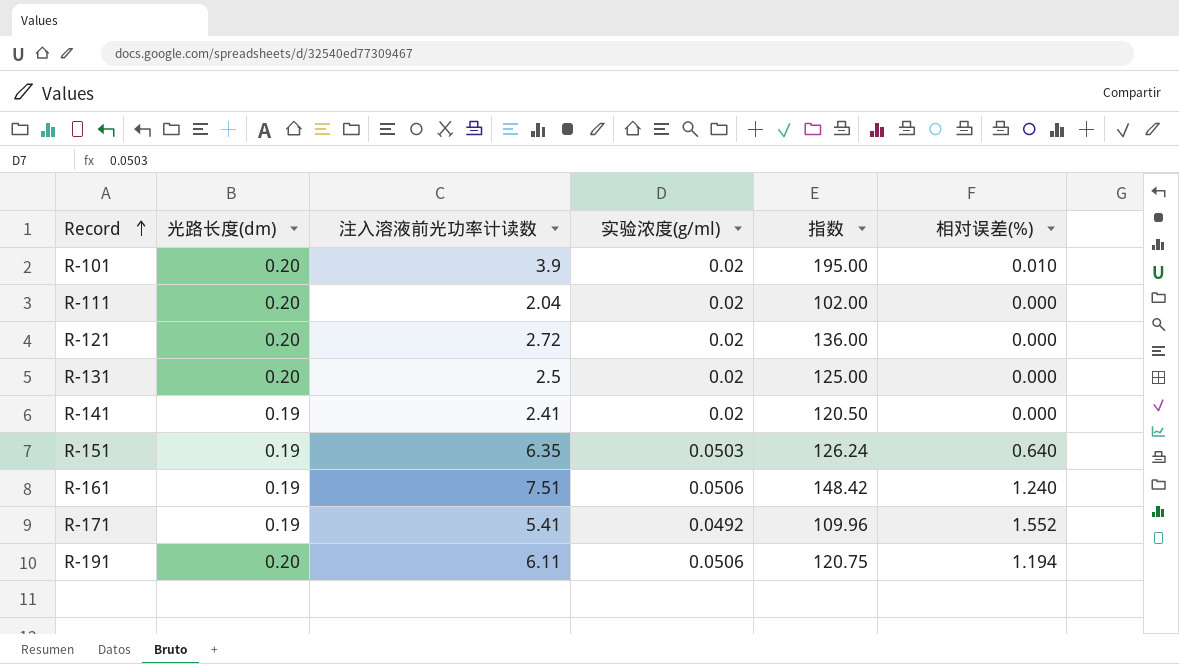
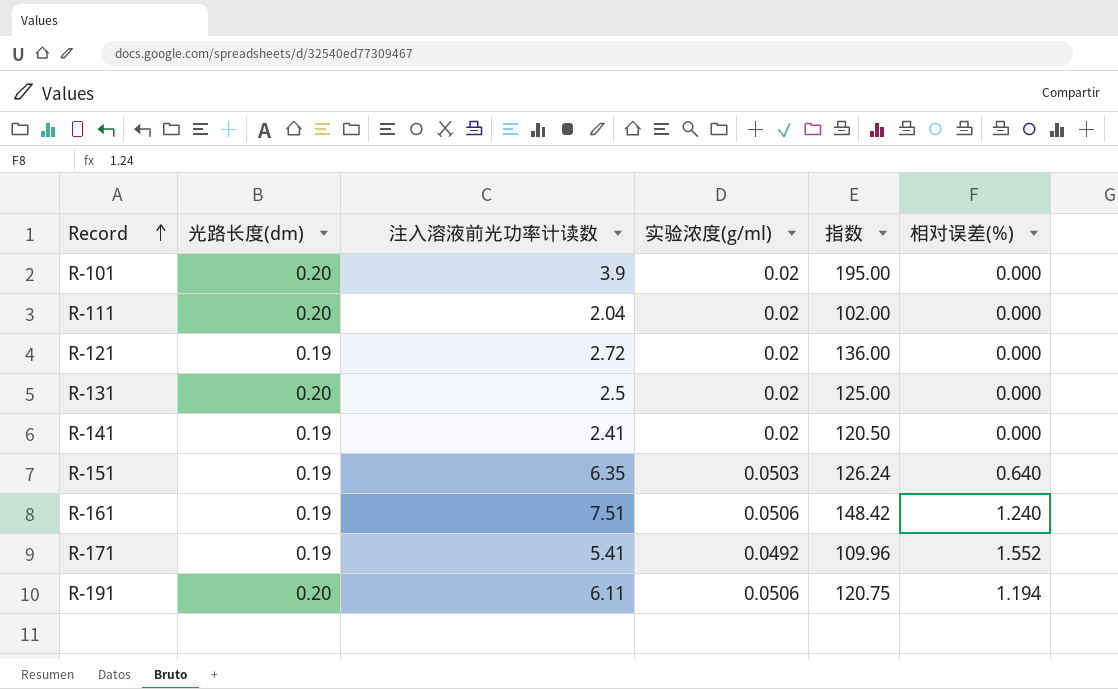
R-101 | 相对误差(%): 0.010 -> 0.000
R-121 | 光路长度(dm): 0.20 -> 0.19

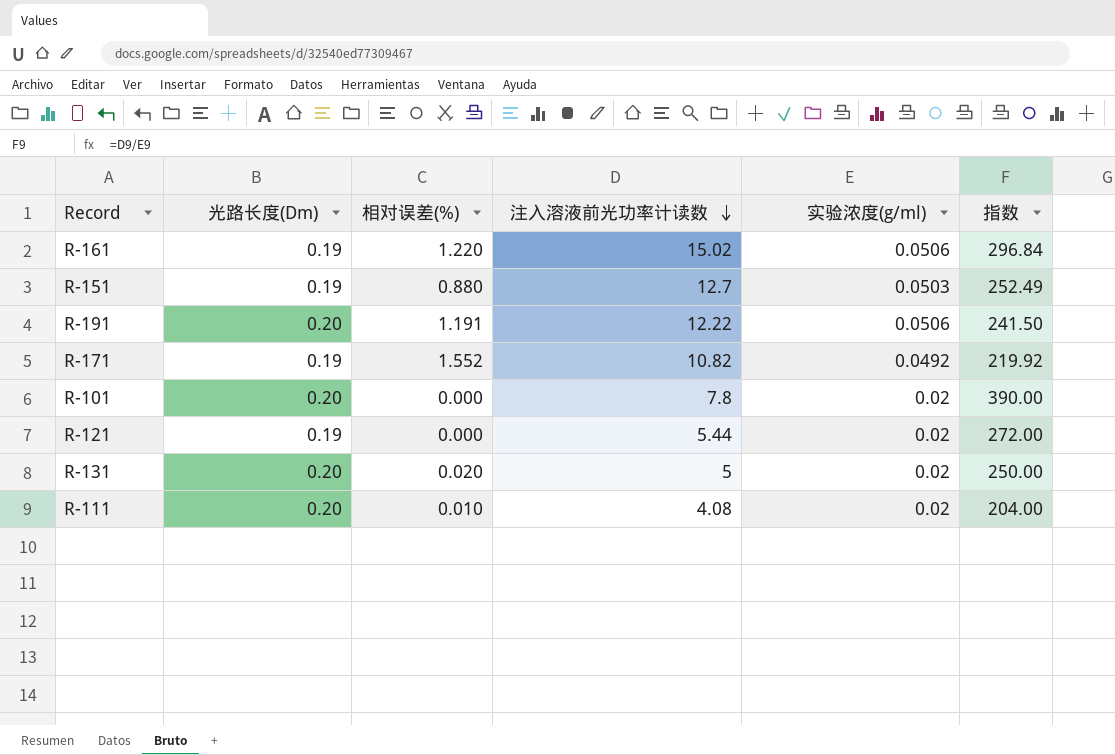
row order: Record ascending -> 注入溶液前光功率计读数 descending
column name: 光路长度(dm) -> 光路长度(Dm)
column 相对误差(%) | position: 6 -> 3
row R-141: 0.19 | 2.41 | 0.02 | 120.50 | 0.000 -> none
R-161 | 相对误差(%): 1.240 -> 1.220
R-161 | 注入溶液前光功率计读数: 7.51 -> 15.02
R-161 | 指数: 148.42 -> 296.84
R-151 | 相对误差(%): 0.640 -> 0.880
R-151 | 注入溶液前光功率计读数: 6.35 -> 12.7
R-151 | 指数: 126.24 -> 252.49
R-191 | 相对误差(%): 1.194 -> 1.191
R-191 | 注入溶液前光功率计读数: 6.11 -> 12.22
R-191 | 指数: 120.75 -> 241.50
R-171 | 注入溶液前光功率计读数: 5.41 -> 10.82
R-171 | 指数: 109.96 -> 219.92
R-101 | 注入溶液前光功率计读数: 3.9 -> 7.8
R-101 | 指数: 195.00 -> 390.00
R-121 | 注入溶液前光功率计读数: 2.72 -> 5.44
R-121 | 指数: 136.00 -> 272.00
R-131 | 相对误差(%): 0.000 -> 0.020
R-131 | 注入溶液前光功率计读数: 2.5 -> 5
R-131 | 指数: 125.00 -> 250.00
R-111 | 相对误差(%): 0.000 -> 0.010
R-111 | 注入溶液前光功率计读数: 2.04 -> 4.08
R-111 | 指数: 102.00 -> 204.00

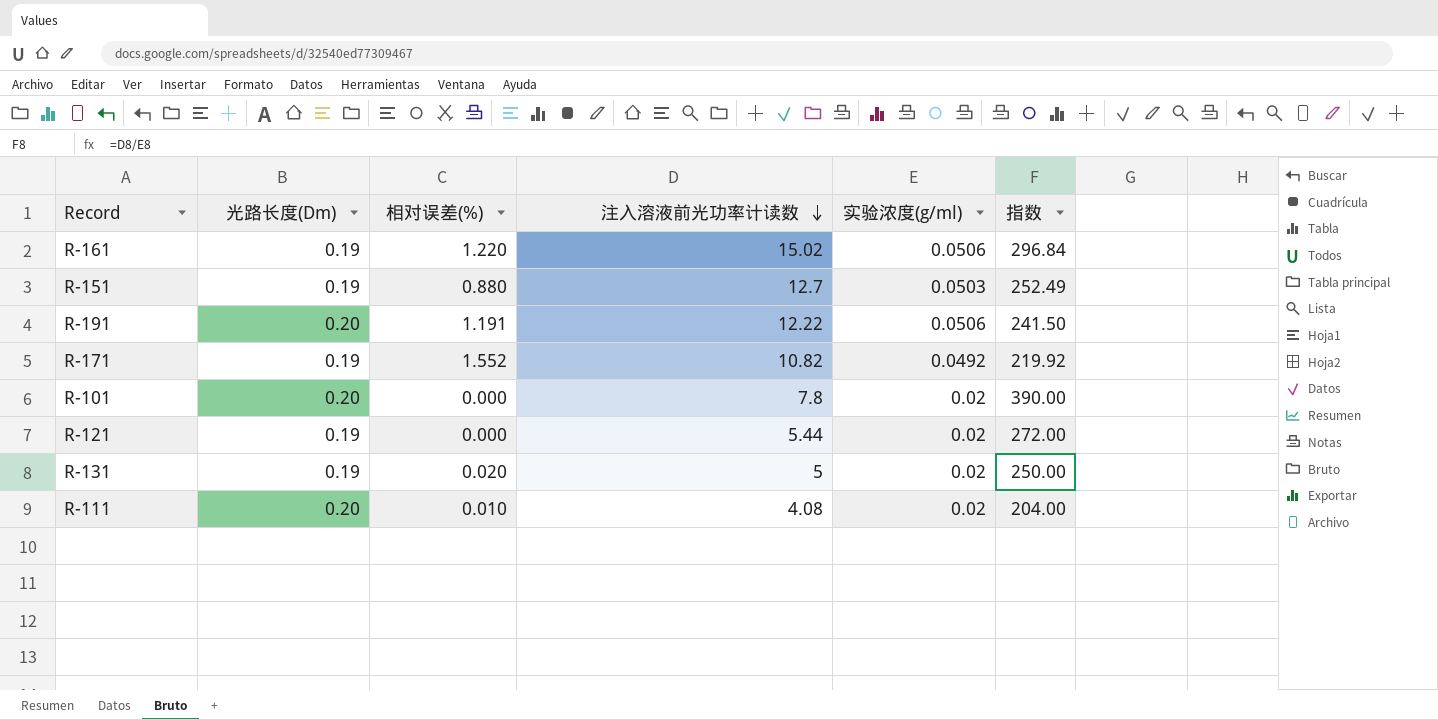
R-131 | 光路长度(Dm): 0.20 -> 0.19

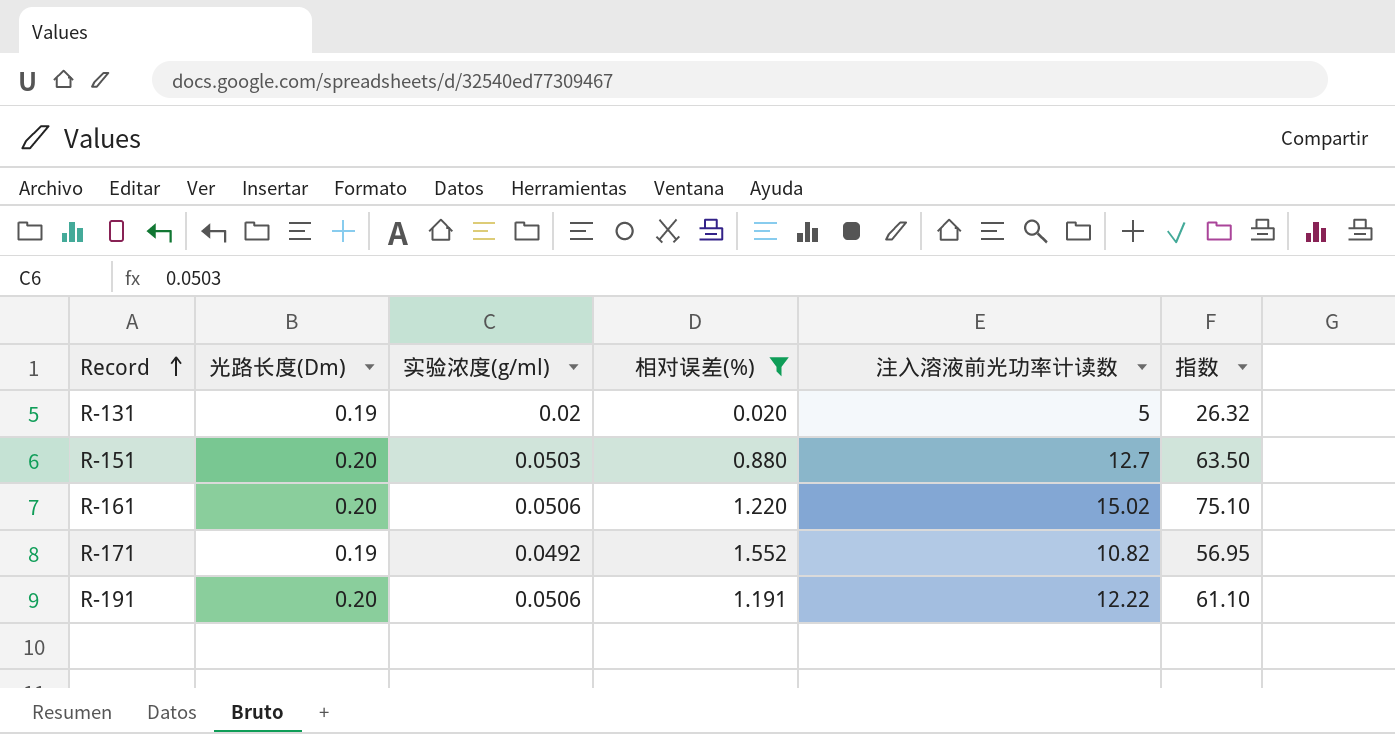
filter: none -> 相对误差(%) >= 0.020
row order: 注入溶液前光功率计读数 descending -> Record ascending
column 实验浓度(g/ml) | position: 5 -> 3
column 指数 | formula: [注入溶液前光功率计读数] / [实验浓度(g/ml)] -> [注入溶液前光功率计读数] / [光路长度(Dm)]
R-151 | 光路长度(Dm): 0.19 -> 0.20
R-161 | 光路长度(Dm): 0.19 -> 0.20

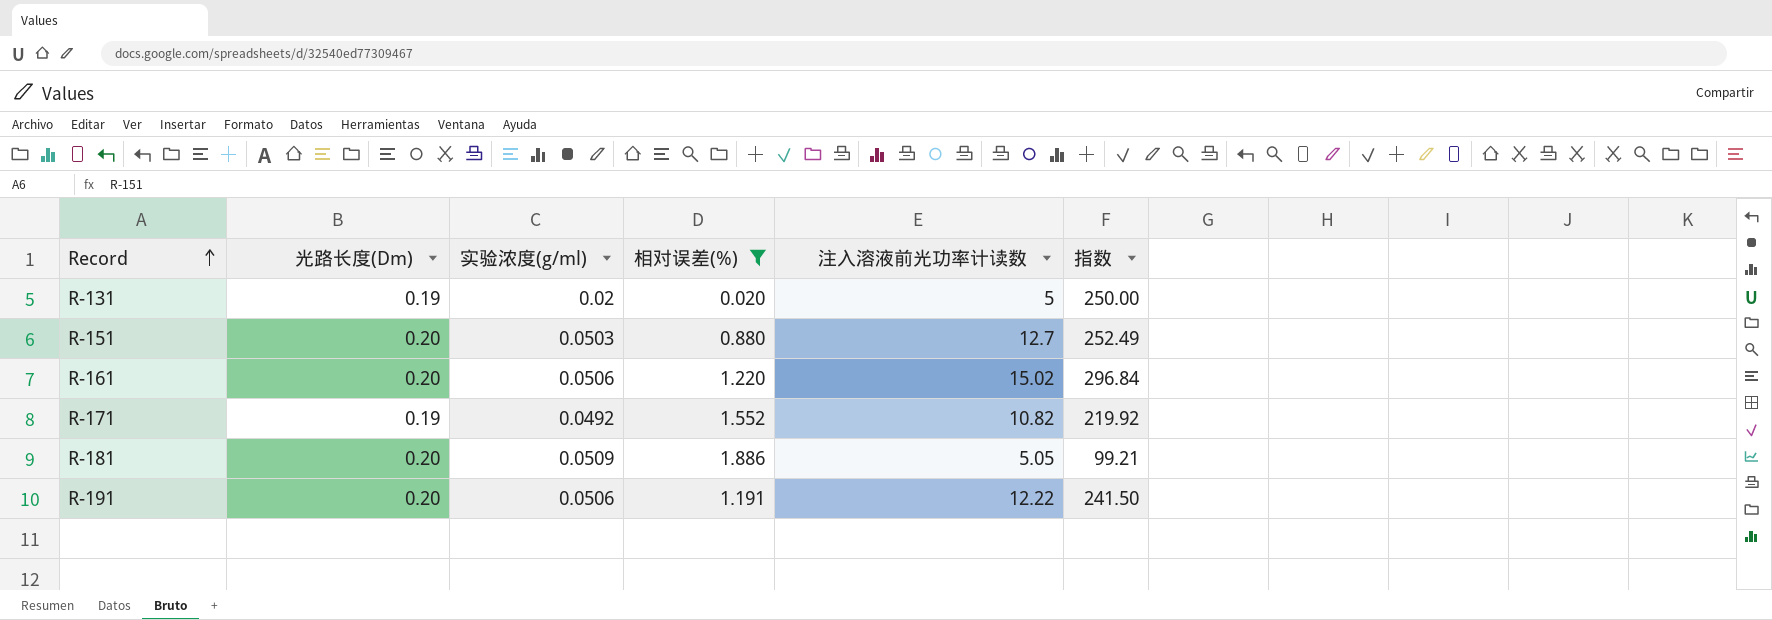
column 指数 | formula: [注入溶液前光功率计读数] / [光路长度(Dm)] -> [注入溶液前光功率计读数] / [实验浓度(g/ml)]
row R-181: none -> 0.20 | 0.0509 | 1.886 | 5.05 | 99.21

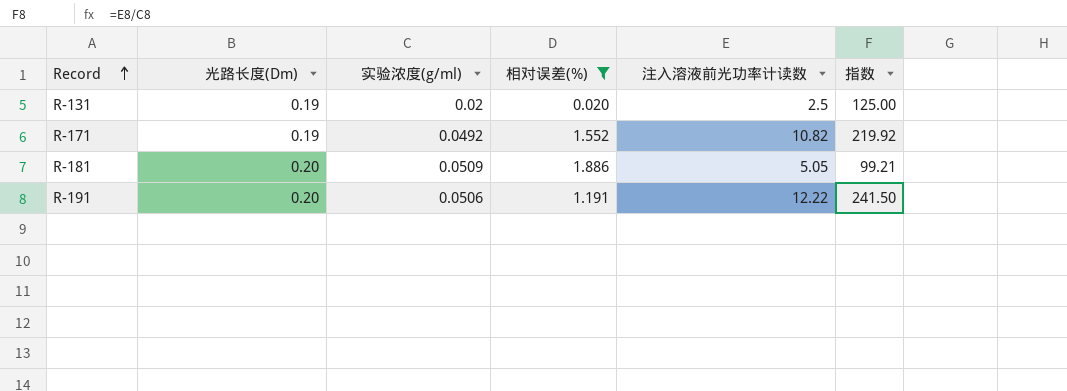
row R-151: 0.20 | 0.0503 | 0.880 | 12.7 | 252.49 -> none
row R-161: 0.20 | 0.0506 | 1.220 | 15.02 | 296.84 -> none
R-131 | 注入溶液前光功率计读数: 5 -> 2.5
R-131 | 指数: 250.00 -> 125.00

